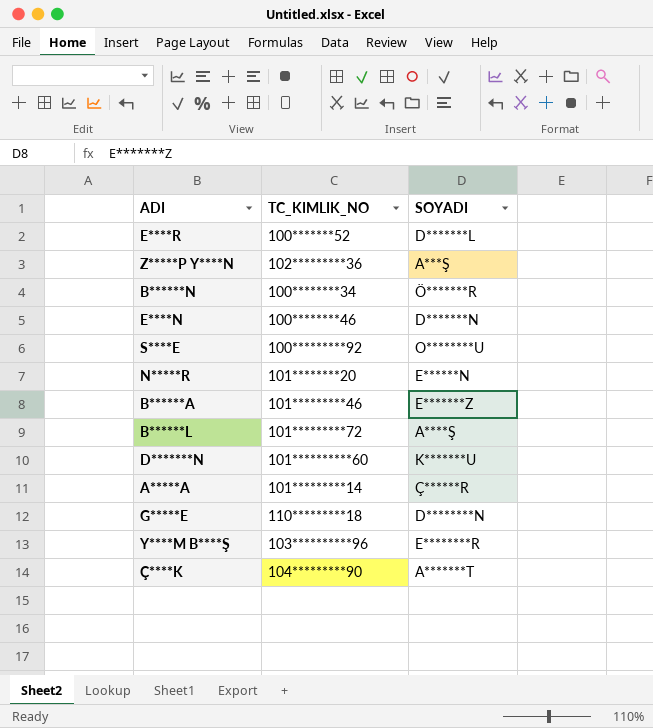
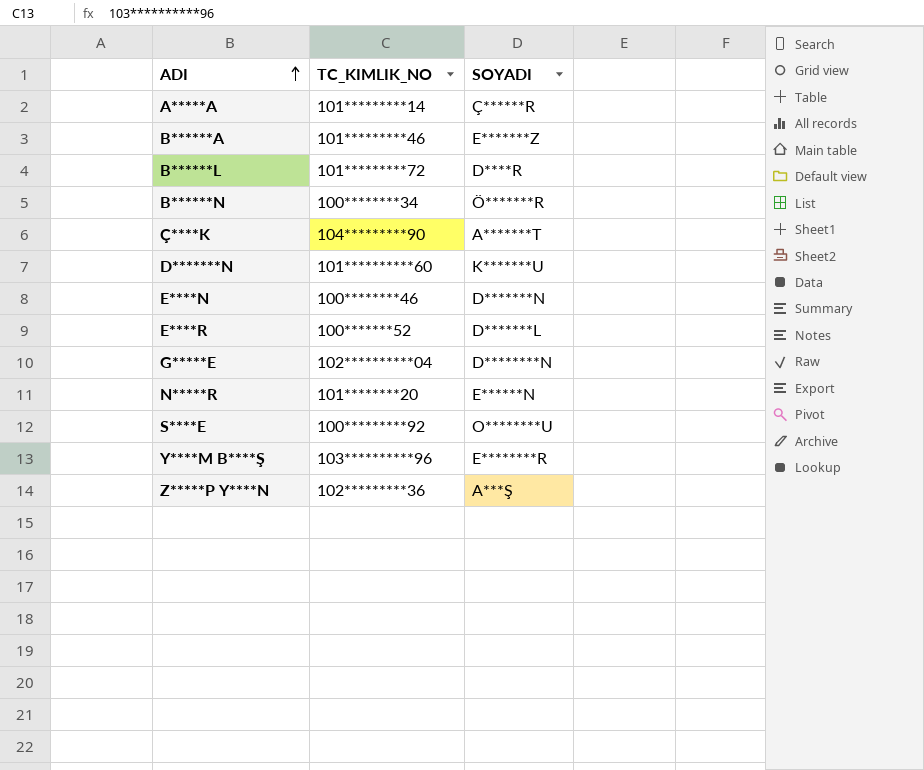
row order: none -> ADI ascending
B******L | SOYADI: A****Ş -> D****R
G*****E | TC_KIMLIK_NO: 110*********18 -> 102**********04

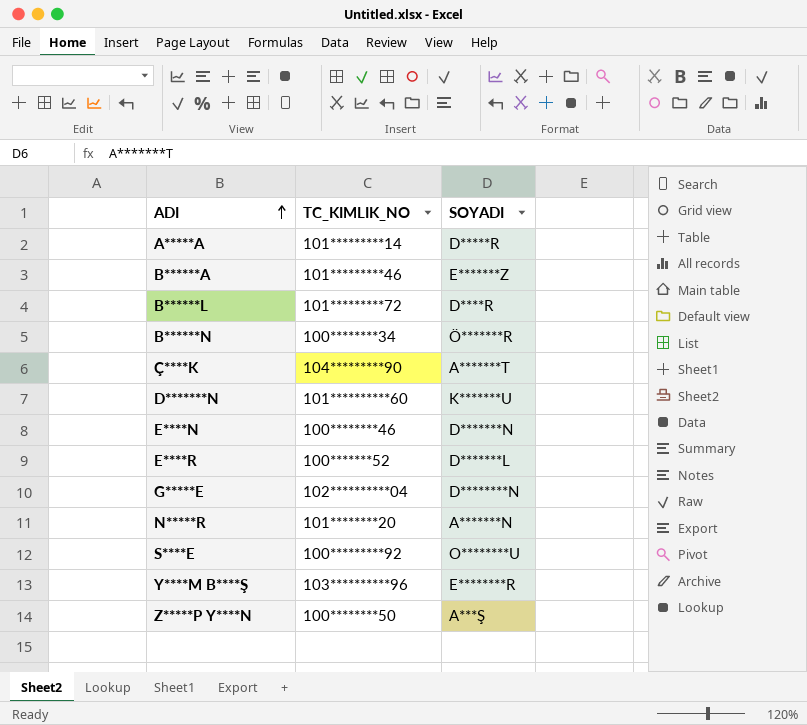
A*****A | SOYADI: Ç******R -> D*****R
N*****R | SOYADI: E******N -> A*******N
Z*****P Y****N | TC_KIMLIK_NO: 102*********36 -> 100********50

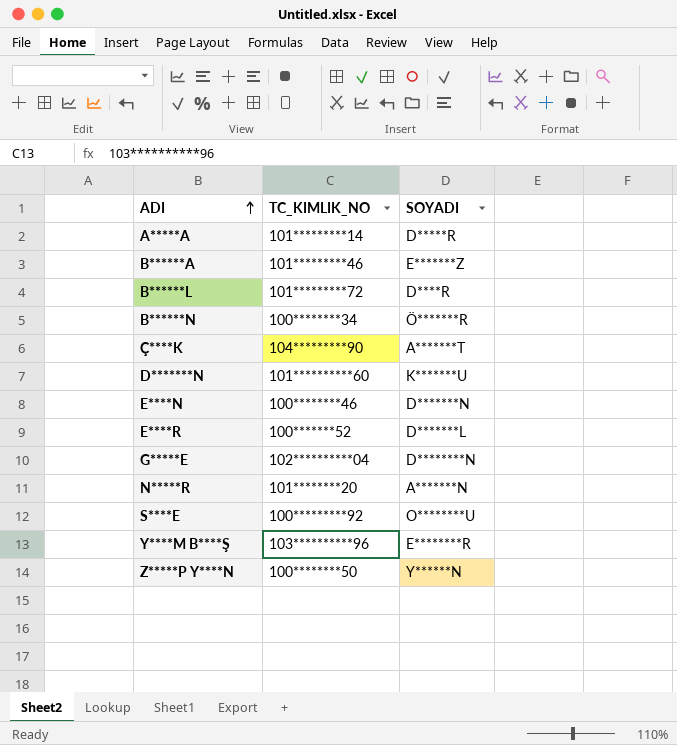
Z*****P Y****N | SOYADI: A***Ş -> Y******N

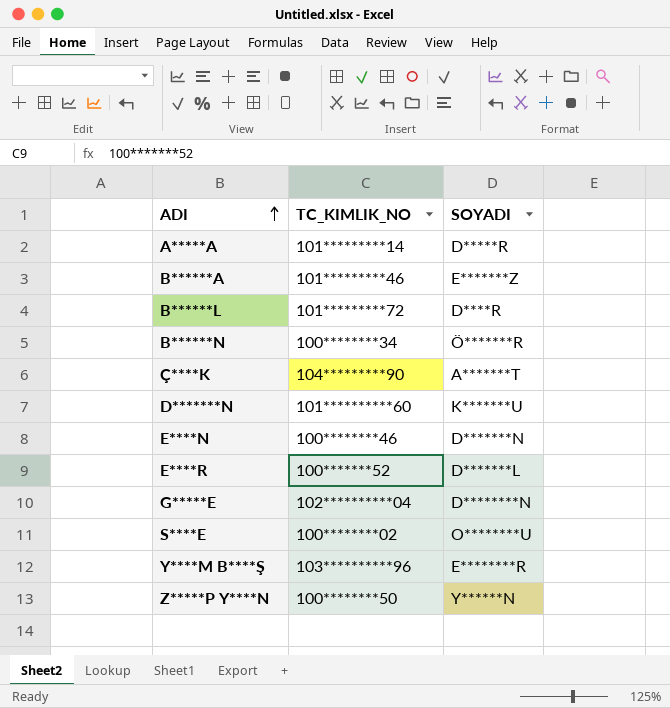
row N*****R: 101********20 | A*******N -> none
S****E | TC_KIMLIK_NO: 100*********92 -> 100********02

